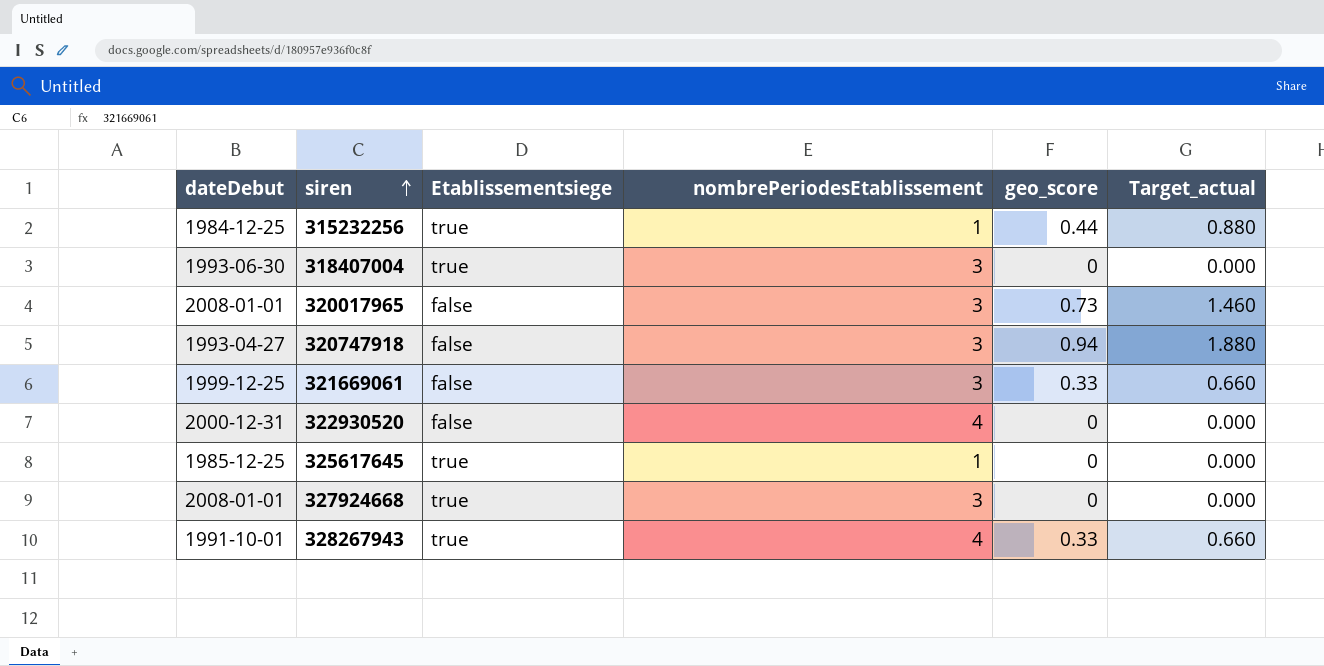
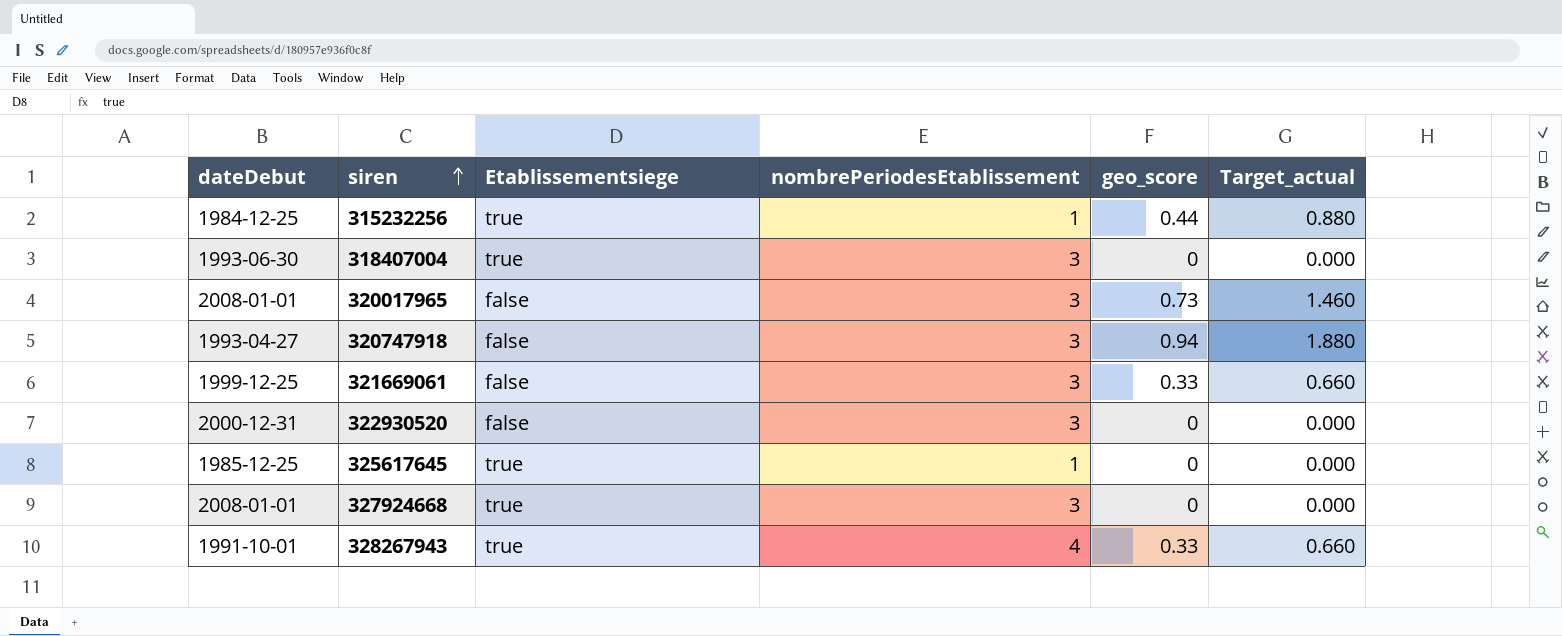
322930520 | nombrePeriodesEtablissement: 4 -> 3

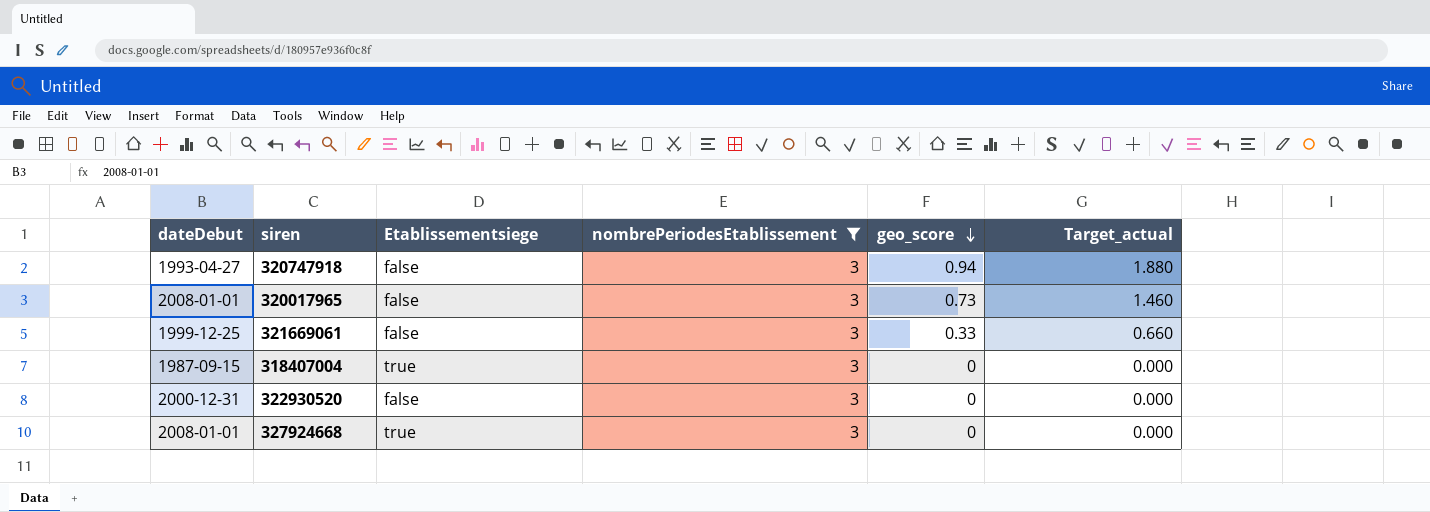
filter: none -> nombrePeriodesEtablissement = 3
row order: siren ascending -> geo_score descending
318407004 | dateDebut: 1993-06-30 -> 1987-09-15

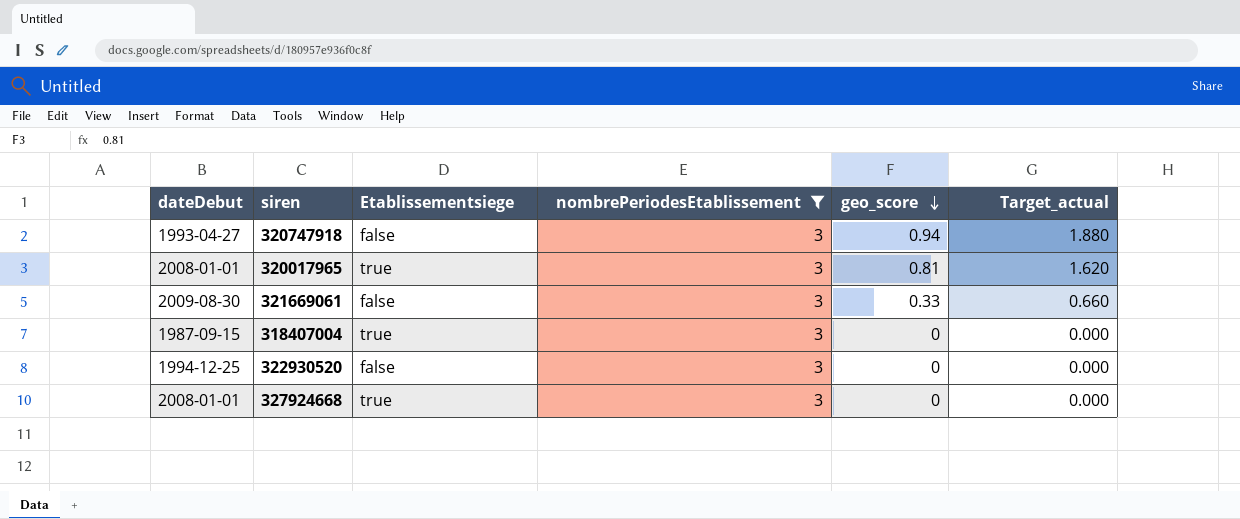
320017965 | Etablissementsiege: false -> true
320017965 | geo_score: 0.73 -> 0.81
320017965 | Target_actual: 1.460 -> 1.620
321669061 | dateDebut: 1999-12-25 -> 2009-08-30
322930520 | dateDebut: 2000-12-31 -> 1994-12-25

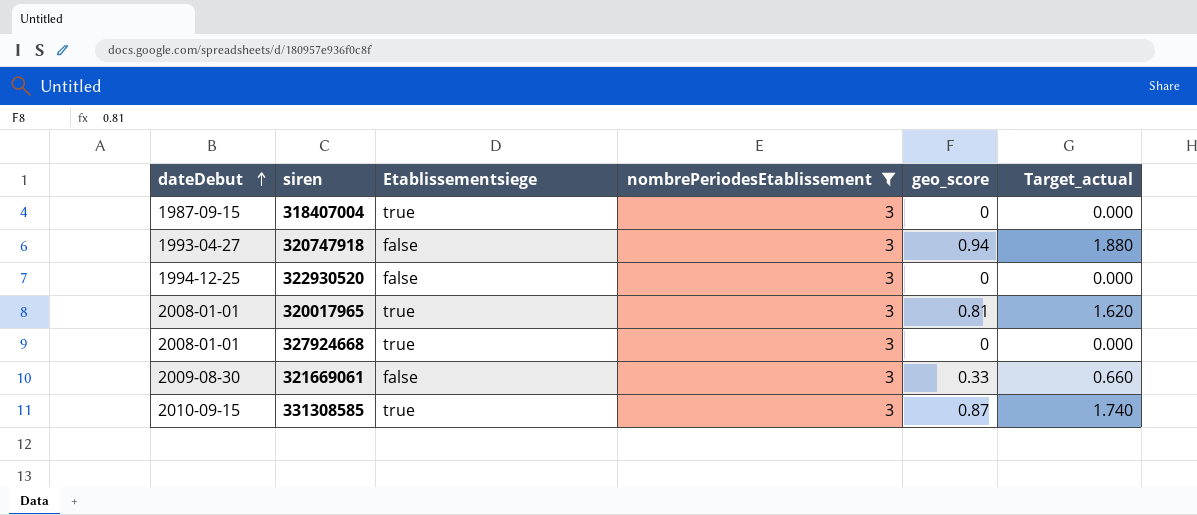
row order: geo_score descending -> dateDebut ascending
row 331308585: none -> 2010-09-15 | true | 3 | 0.87 | 1.740

